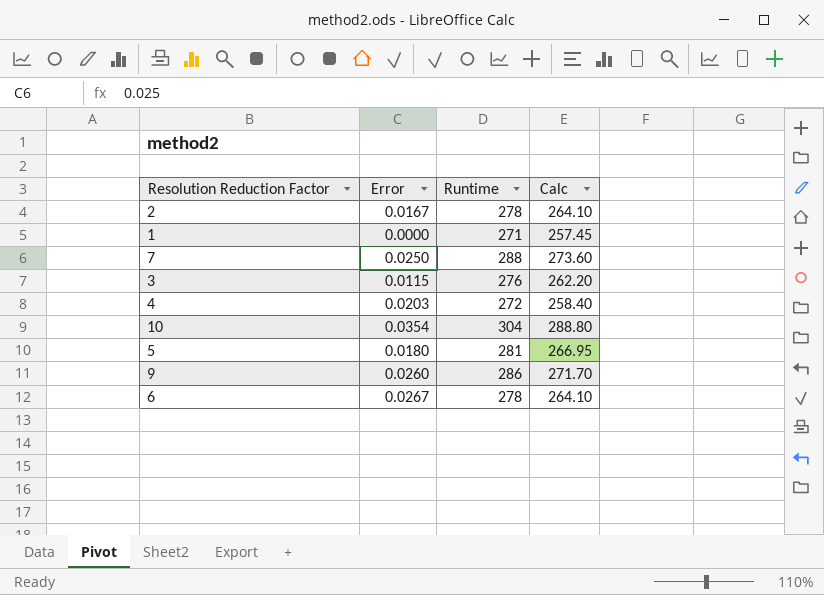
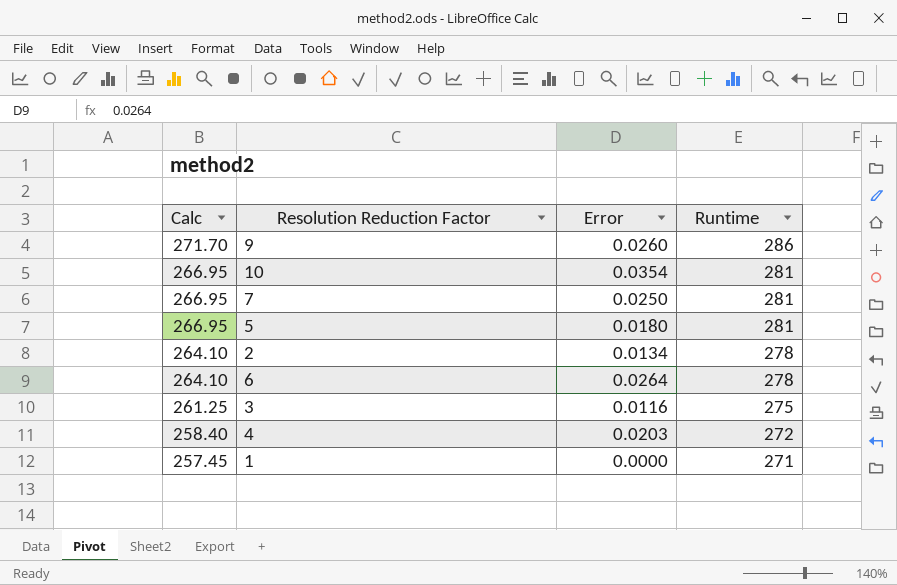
row order: none -> Calc descending
column Calc | position: 4 -> 1
10 | Calc: 288.80 -> 266.95
10 | Runtime: 304 -> 281
7 | Calc: 273.60 -> 266.95
7 | Runtime: 288 -> 281
2 | Error: 0.0167 -> 0.0134
6 | Error: 0.0267 -> 0.0264
3 | Calc: 262.20 -> 261.25
3 | Error: 0.0115 -> 0.0116
3 | Runtime: 276 -> 275

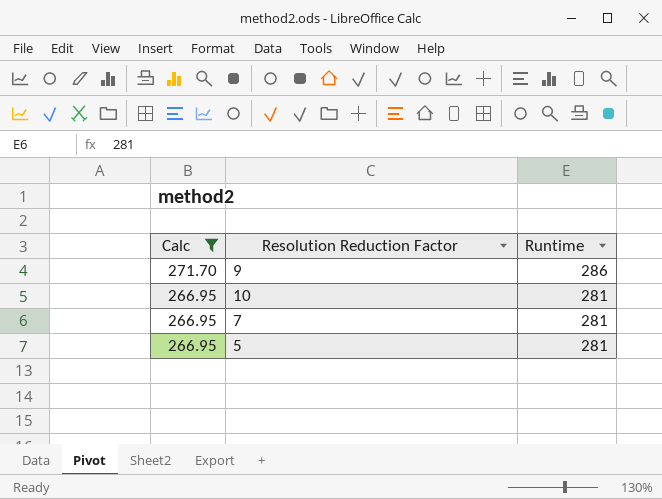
filter: none -> Calc >= 266.95
column Error | position: 3 -> none

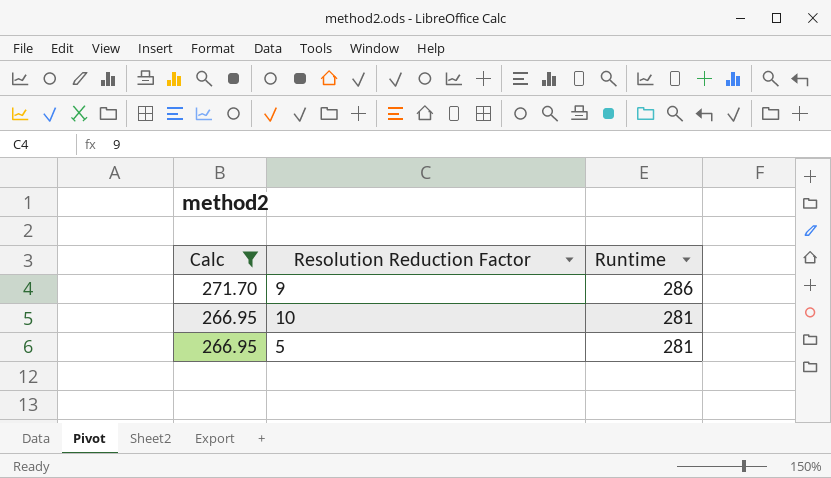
row 7: 266.95 | 281 -> none

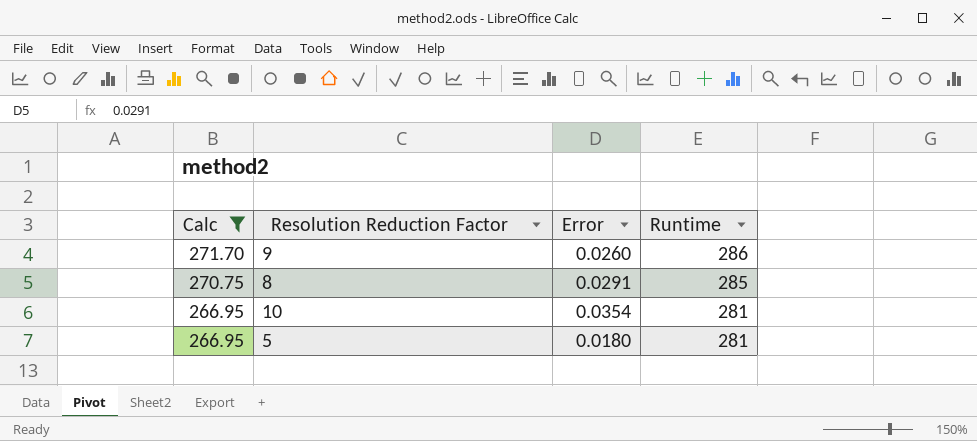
column Error | position: none -> 3
row 8: none -> 270.75 | 0.0291 | 285

